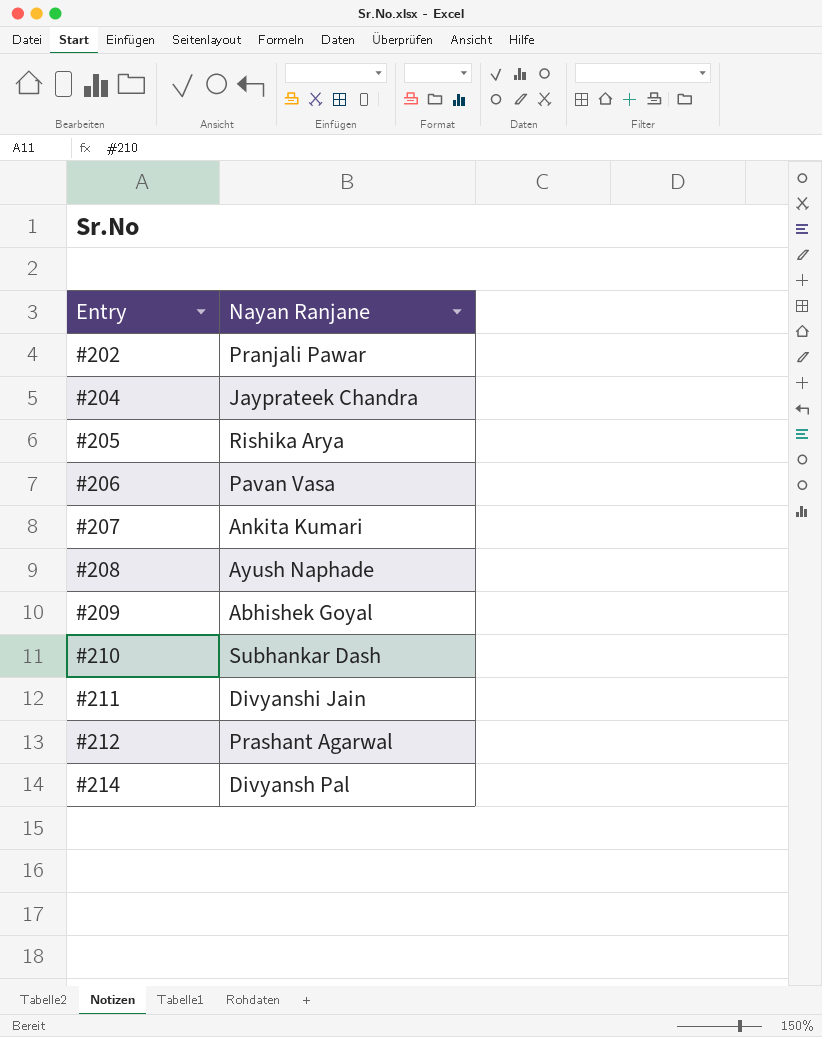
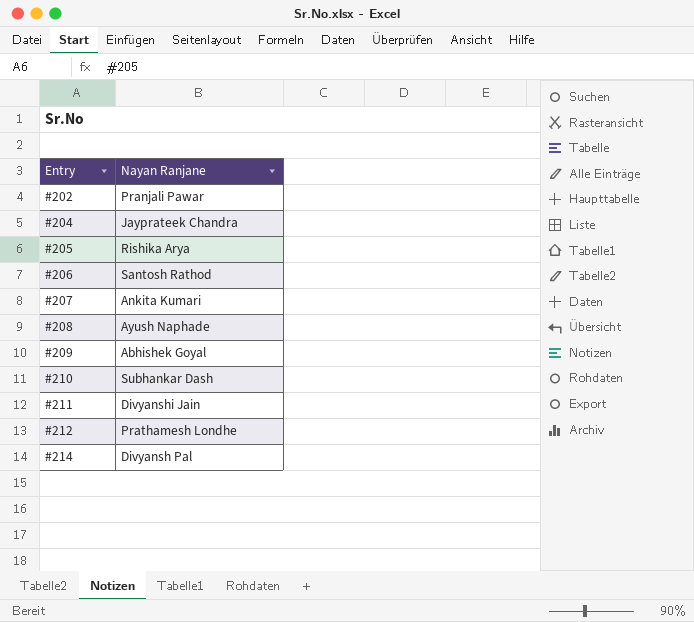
#206 | Nayan Ranjane: Pavan Vasa -> Santosh Rathod
#212 | Nayan Ranjane: Prashant Agarwal -> Prathamesh Londhe

